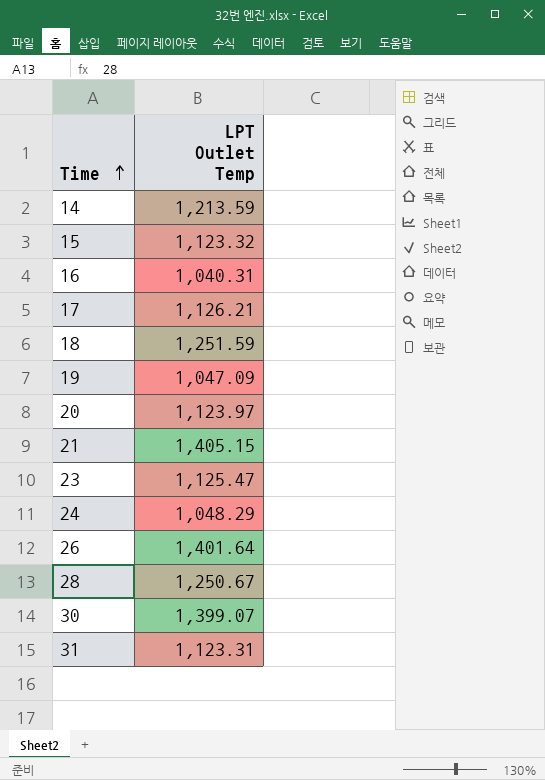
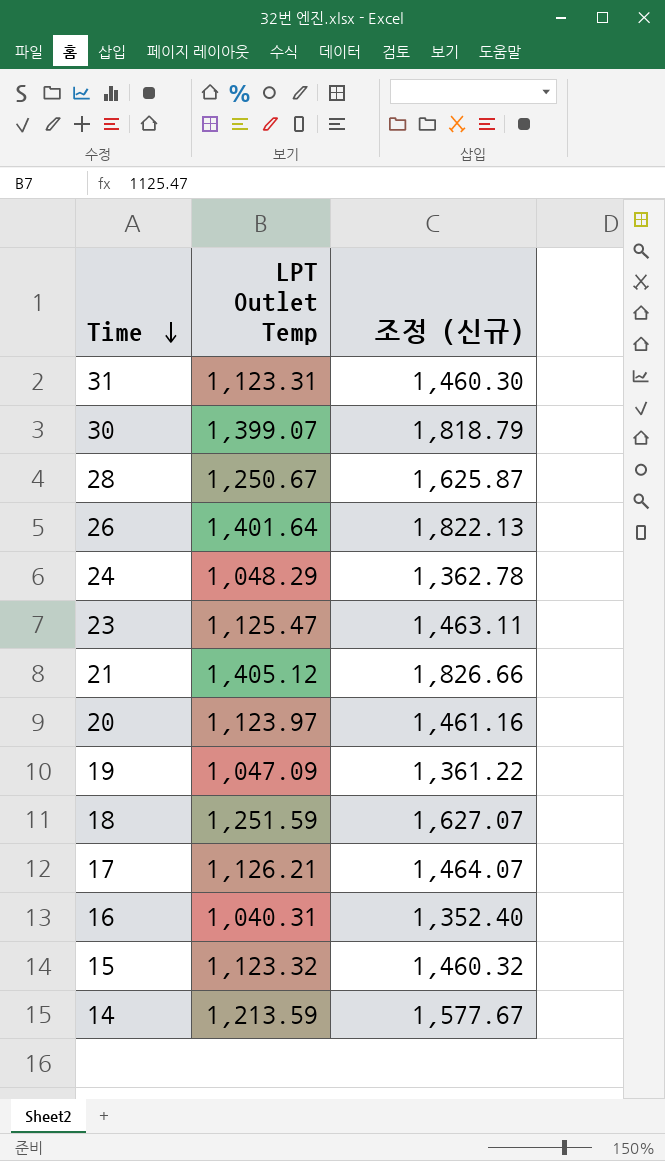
row order: Time ascending -> Time descending
column 조정 (신규) | formula: none -> [LPT Outlet Temp] * 1.3
21 | LPT Outlet Temp: 1,405.15 -> 1,405.12

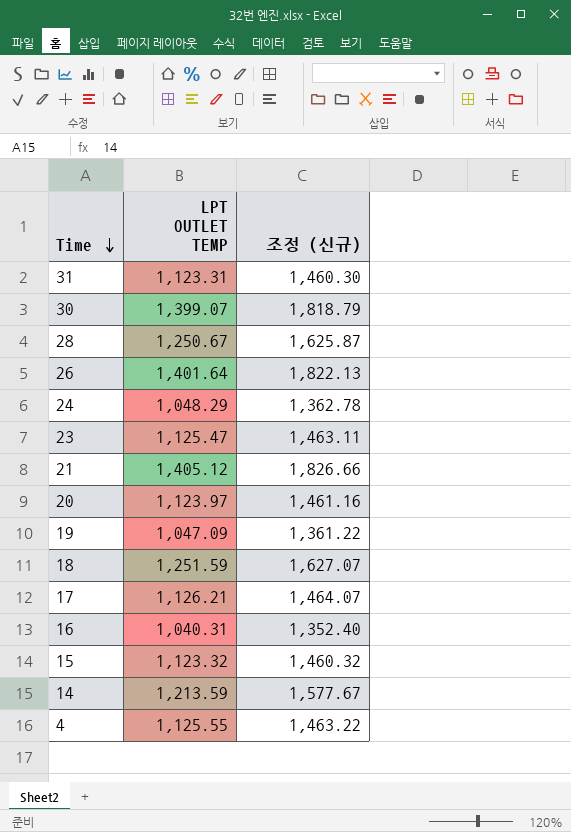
column name: LPT Outlet Temp -> LPT OUTLET TEMP
row 4: none -> 1,125.55 | 1,463.22

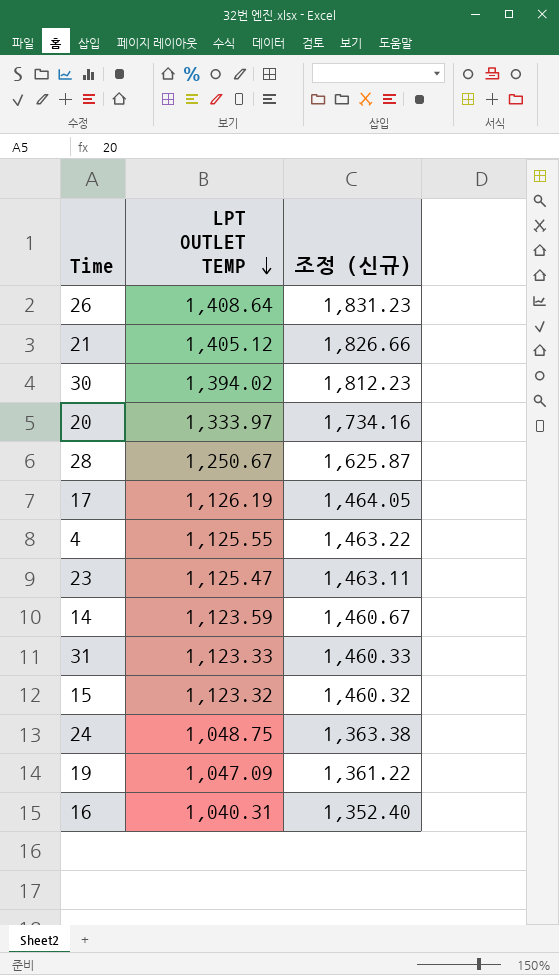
row order: Time descending -> LPT OUTLET TEMP descending
row 18: 1,251.59 | 1,627.07 -> none
26 | LPT OUTLET TEMP: 1,401.64 -> 1,408.64
26 | 조정 (신규): 1,822.13 -> 1,831.23
30 | LPT OUTLET TEMP: 1,399.07 -> 1,394.02
30 | 조정 (신규): 1,818.79 -> 1,812.23
20 | LPT OUTLET TEMP: 1,123.97 -> 1,333.97
20 | 조정 (신규): 1,461.16 -> 1,734.16
17 | LPT OUTLET TEMP: 1,126.21 -> 1,126.19
17 | 조정 (신규): 1,464.07 -> 1,464.05
14 | LPT OUTLET TEMP: 1,213.59 -> 1,123.59
14 | 조정 (신규): 1,577.67 -> 1,460.67
31 | LPT OUTLET TEMP: 1,123.31 -> 1,123.33
31 | 조정 (신규): 1,460.30 -> 1,460.33
24 | LPT OUTLET TEMP: 1,048.29 -> 1,048.75
24 | 조정 (신규): 1,362.78 -> 1,363.38

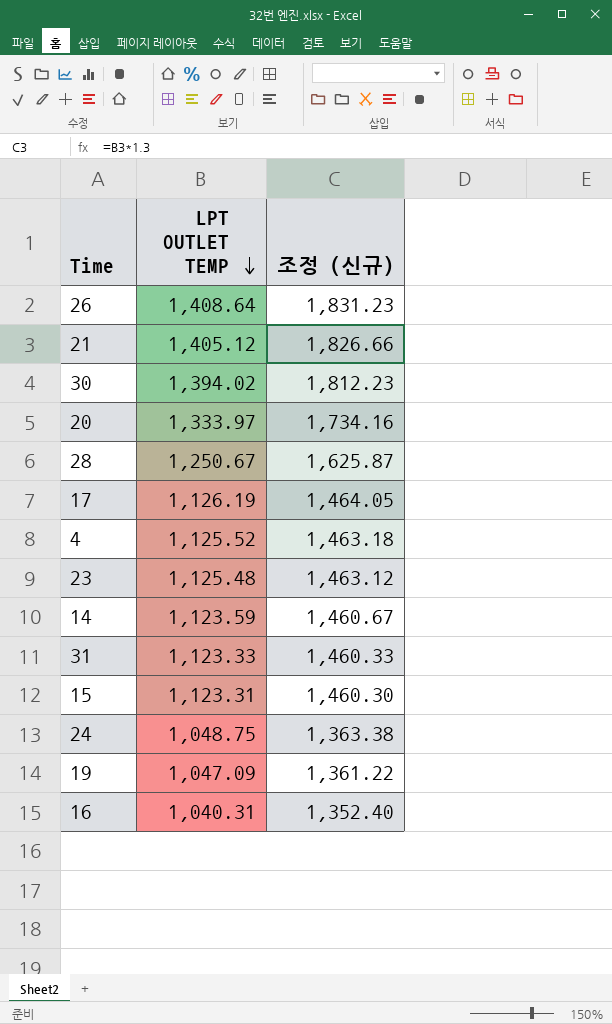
4 | LPT OUTLET TEMP: 1,125.55 -> 1,125.52
4 | 조정 (신규): 1,463.22 -> 1,463.18
23 | LPT OUTLET TEMP: 1,125.47 -> 1,125.48
23 | 조정 (신규): 1,463.11 -> 1,463.12
15 | LPT OUTLET TEMP: 1,123.32 -> 1,123.31
15 | 조정 (신규): 1,460.32 -> 1,460.30

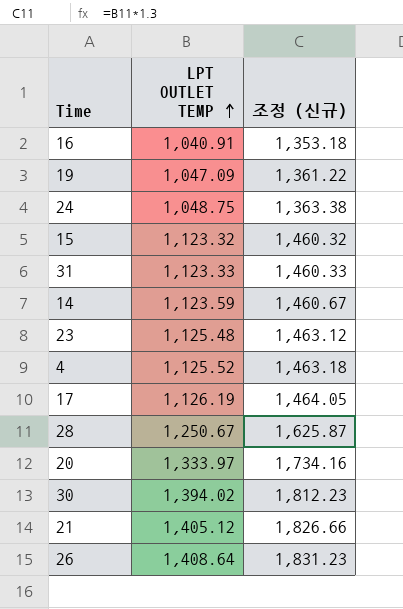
row order: LPT OUTLET TEMP descending -> LPT OUTLET TEMP ascending
16 | LPT OUTLET TEMP: 1,040.31 -> 1,040.91
16 | 조정 (신규): 1,352.40 -> 1,353.18
15 | LPT OUTLET TEMP: 1,123.31 -> 1,123.32
15 | 조정 (신규): 1,460.30 -> 1,460.32

